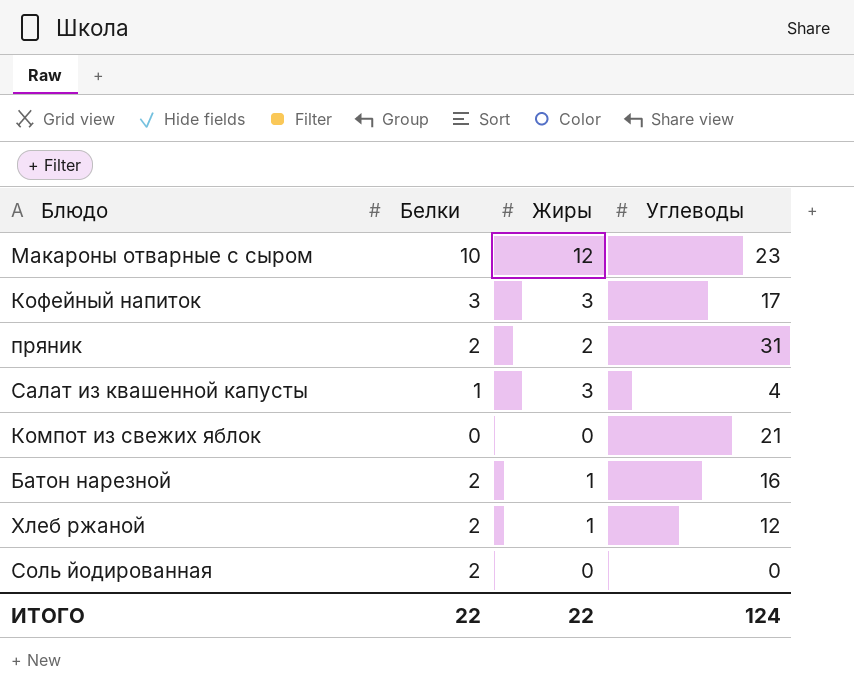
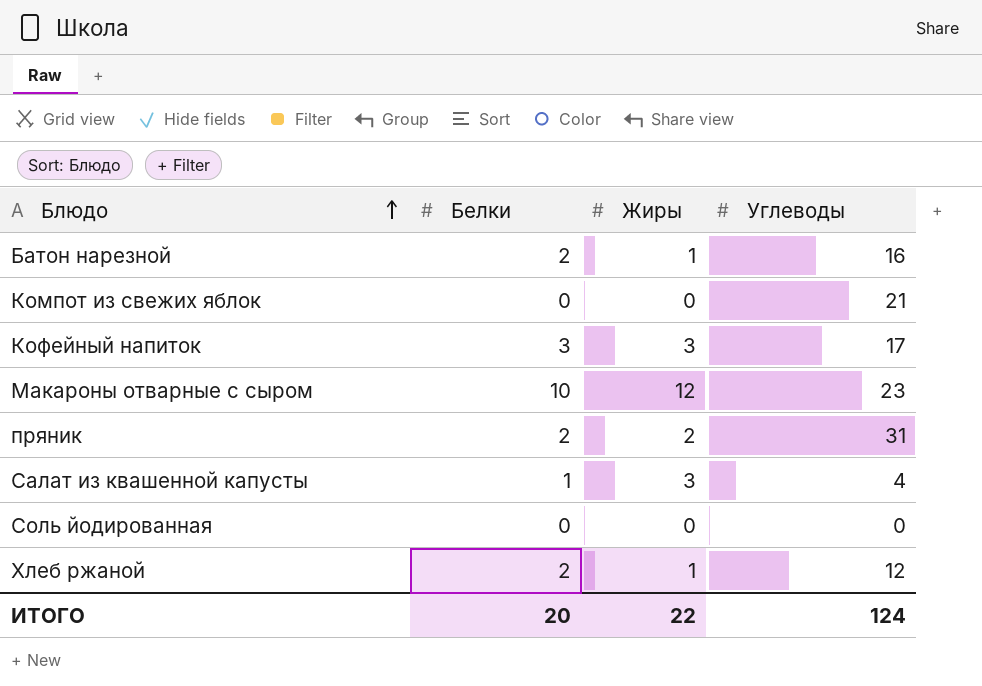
row order: none -> Блюдо ascending
Соль йодированная | Белки: 2 -> 0
ИТОГО | Белки: 22 -> 20

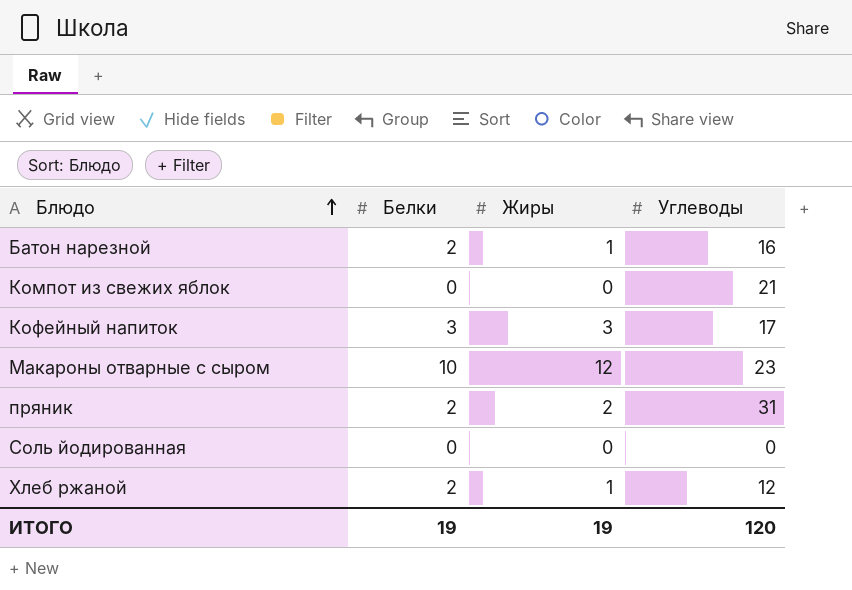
row Салат из квашенной капусты: 1 | 3 | 4 -> none
ИТОГО | Белки: 20 -> 19
ИТОГО | Жиры: 22 -> 19
ИТОГО | Углеводы: 124 -> 120

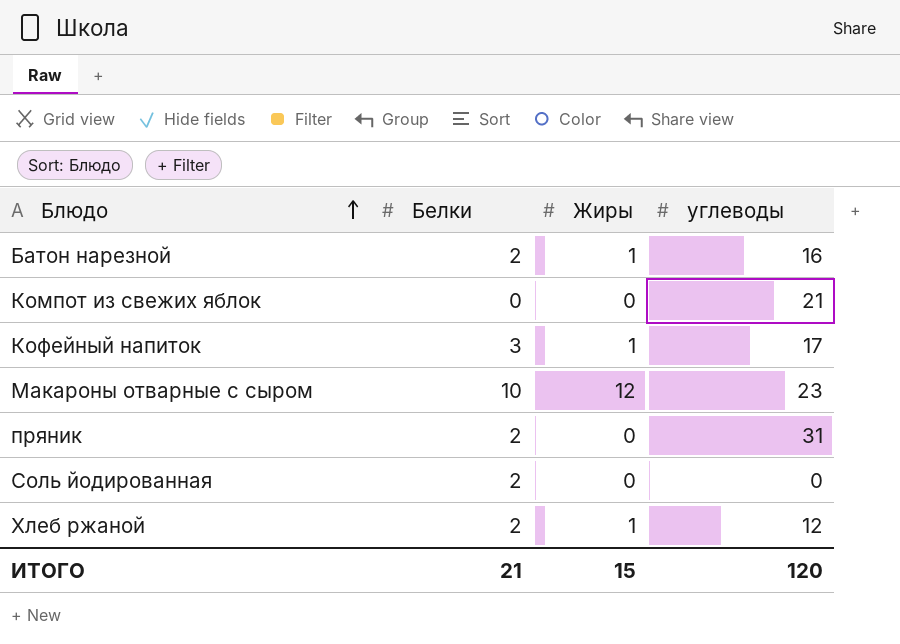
column name: Углеводы -> углеводы
Кофейный напиток | Жиры: 3 -> 1
пряник | Жиры: 2 -> 0
Соль йодированная | Белки: 0 -> 2
ИТОГО | Белки: 19 -> 21
ИТОГО | Жиры: 19 -> 15

